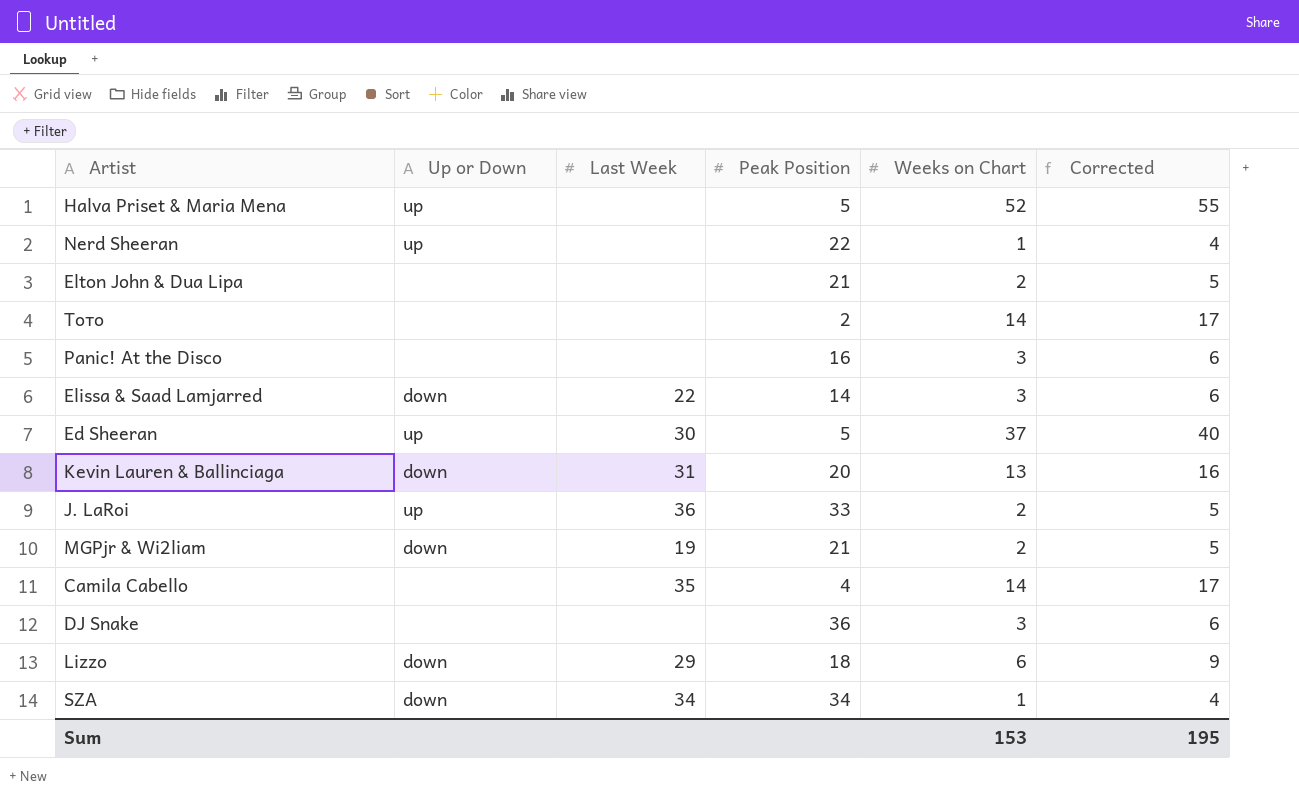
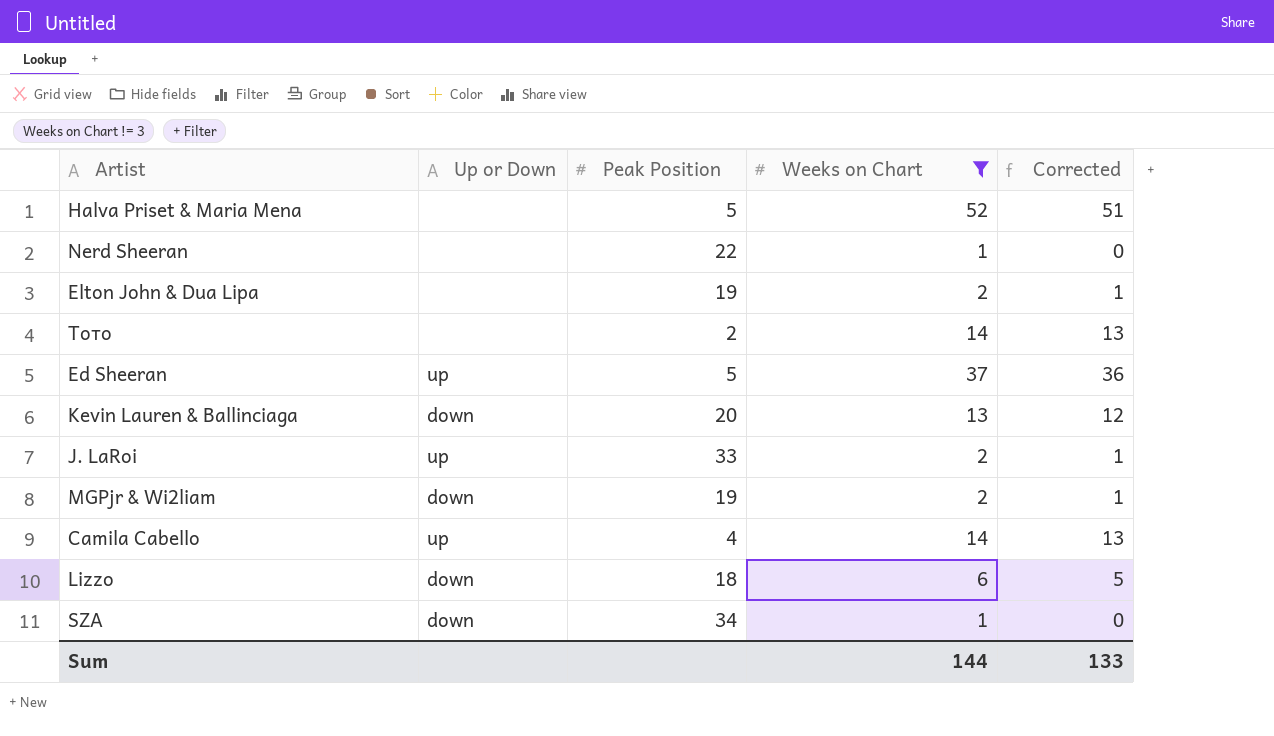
filter: none -> Weeks on Chart != 3
column Last Week | position: 3 -> none
column Corrected | formula: [Weeks on Chart] + 3 -> [Weeks on Chart] - 1
Halva Priset & Maria Mena | Up or Down: up -> none
Nerd Sheeran | Up or Down: up -> none
Elton John & Dua Lipa | Peak Position: 21 -> 19
MGPjr & Wi2liam | Peak Position: 21 -> 19
Camila Cabello | Up or Down: none -> up
Sum | Weeks on Chart: 153 -> 144
Sum | Corrected: 195 -> 133

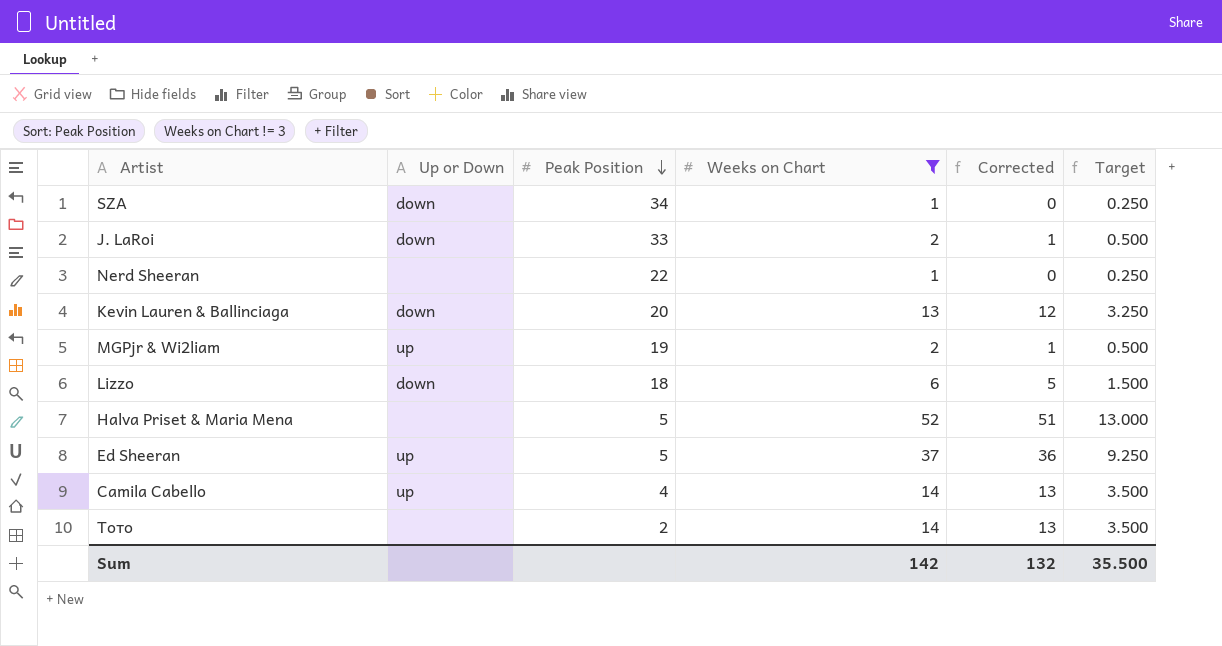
row order: none -> Peak Position descending
column Target | formula: none -> [Weeks on Chart] * 0.25
row Elton John & Dua Lipa: none | 19 | 2 | 1 -> none
J. LaRoi | Up or Down: up -> down
MGPjr & Wi2liam | Up or Down: down -> up
Sum | Weeks on Chart: 144 -> 142
Sum | Corrected: 133 -> 132

